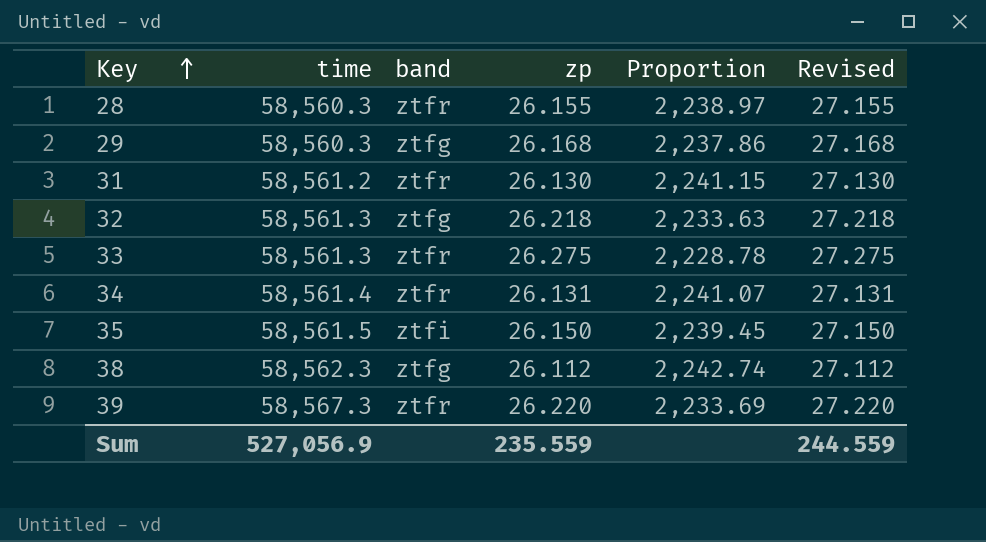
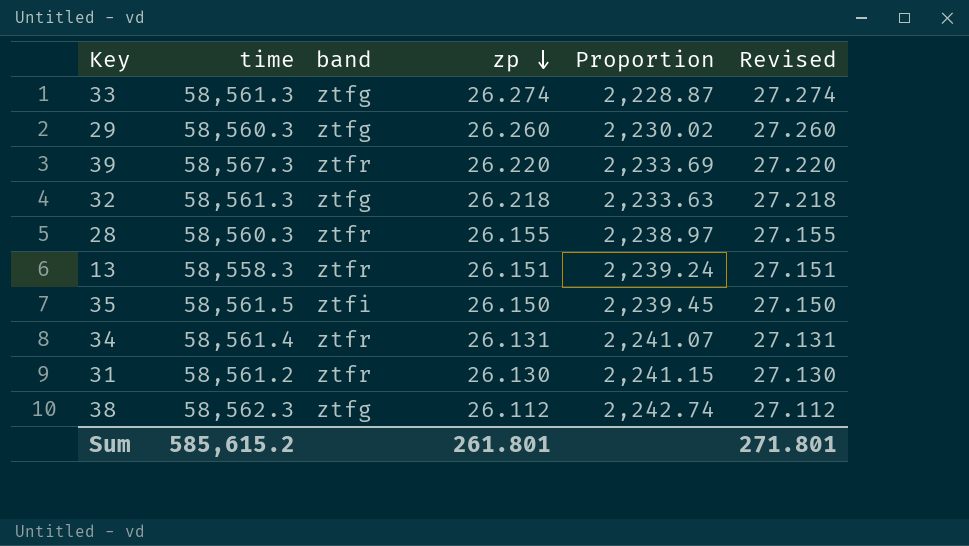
row order: Key ascending -> zp descending
33 | band: ztfr -> ztfg
33 | zp: 26.275 -> 26.274
33 | Proportion: 2,228.78 -> 2,228.87
33 | Revised: 27.275 -> 27.274
29 | zp: 26.168 -> 26.260
29 | Proportion: 2,237.86 -> 2,230.02
29 | Revised: 27.168 -> 27.260
row 13: none -> 58,558.3 | ztfr | 26.151 | 2,239.24 | 27.151
Sum | time: 527,056.9 -> 585,615.2
Sum | zp: 235.559 -> 261.801
Sum | Revised: 244.559 -> 271.801

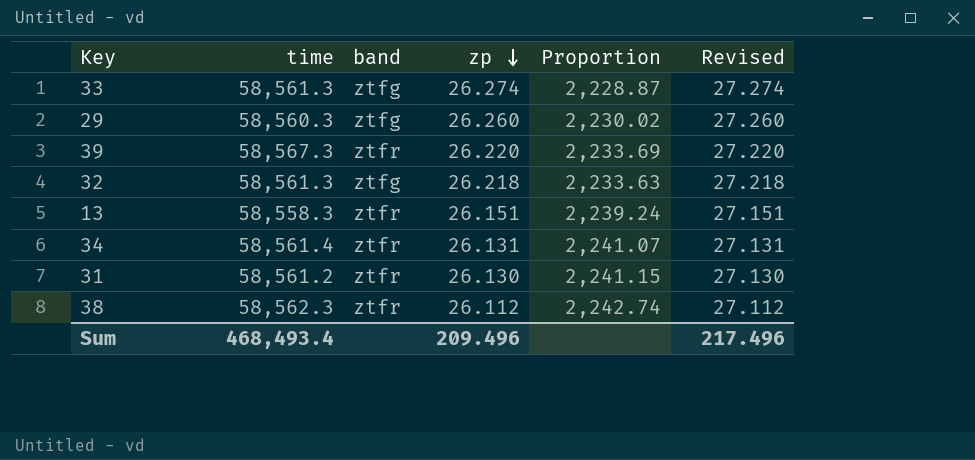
row 28: 58,560.3 | ztfr | 26.155 | 2,238.97 | 27.155 -> none
row 35: 58,561.5 | ztfi | 26.150 | 2,239.45 | 27.150 -> none
38 | band: ztfg -> ztfr
Sum | time: 585,615.2 -> 468,493.4
Sum | zp: 261.801 -> 209.496
Sum | Revised: 271.801 -> 217.496

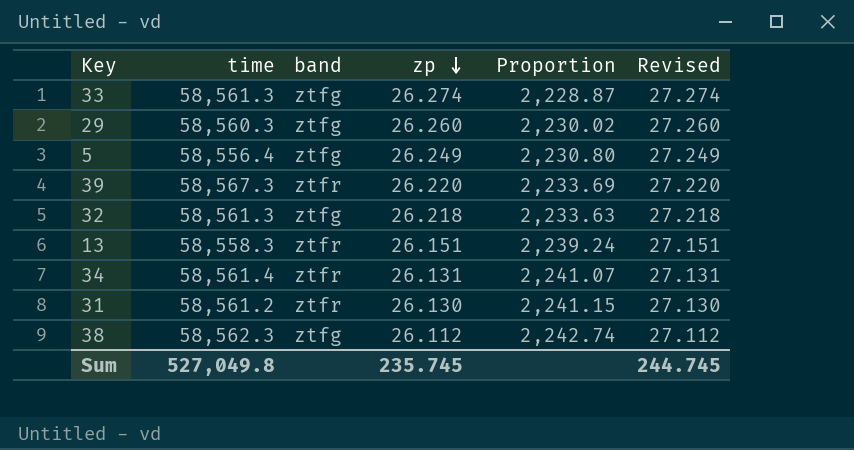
row 5: none -> 58,556.4 | ztfg | 26.249 | 2,230.80 | 27.249
38 | band: ztfr -> ztfg
Sum | time: 468,493.4 -> 527,049.8
Sum | zp: 209.496 -> 235.745
Sum | Revised: 217.496 -> 244.745

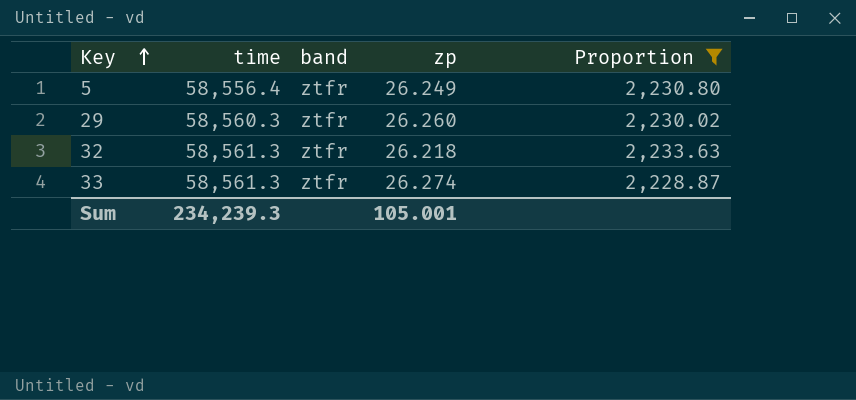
filter: none -> Proportion <= 2,233.63
row order: zp descending -> Key ascending
column Revised | formula: [zp] + 1 -> none
5 | band: ztfg -> ztfr
29 | band: ztfg -> ztfr
32 | band: ztfg -> ztfr
33 | band: ztfg -> ztfr
Sum | time: 527,049.8 -> 234,239.3
Sum | zp: 235.745 -> 105.001

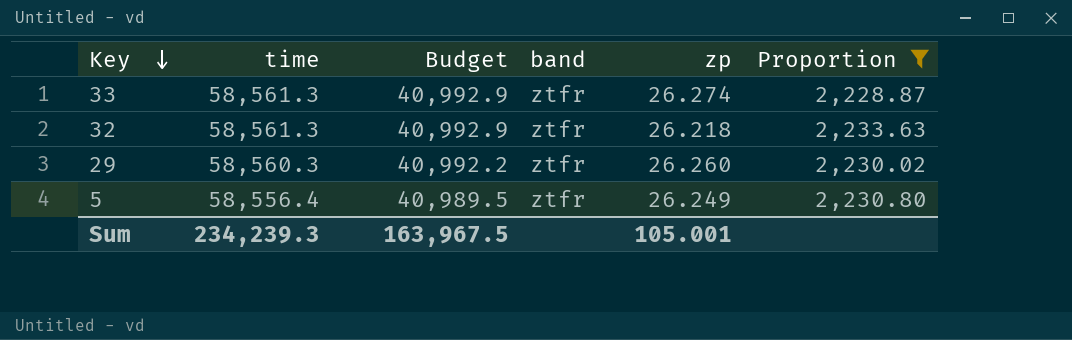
row order: Key ascending -> Key descending
column Budget | formula: none -> [time] * 0.7

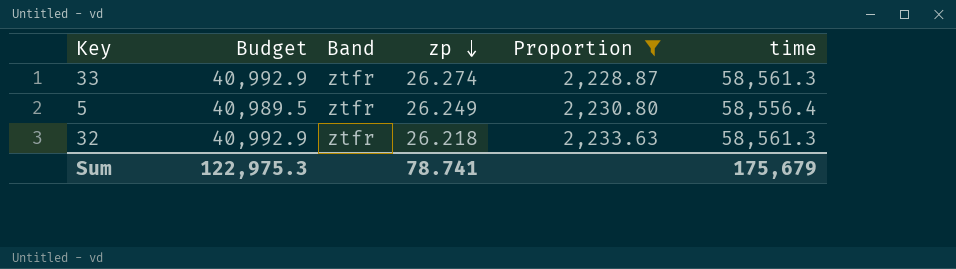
row order: Key descending -> zp descending
column name: band -> Band
column time | position: 2 -> 6
row 29: 58,560.3 | 40,992.2 | ztfr | 26.260 | 2,230.02 -> none
Sum | Budget: 163,967.5 -> 122,975.3
Sum | zp: 105.001 -> 78.741
Sum | time: 234,239.3 -> 175,679

